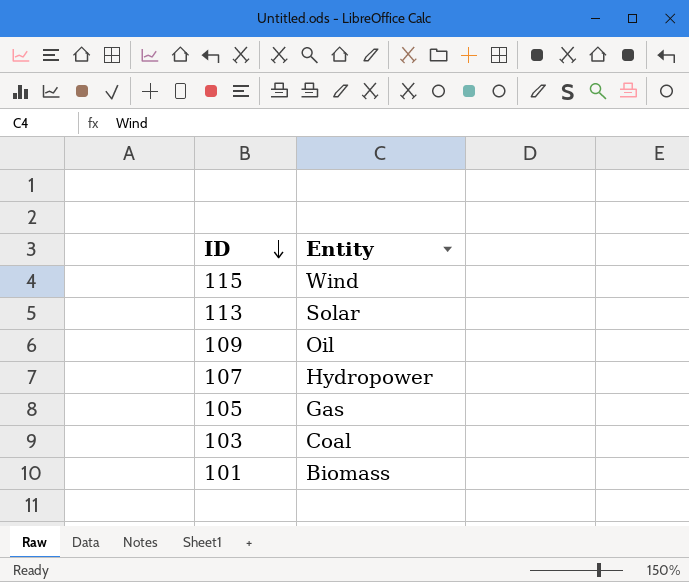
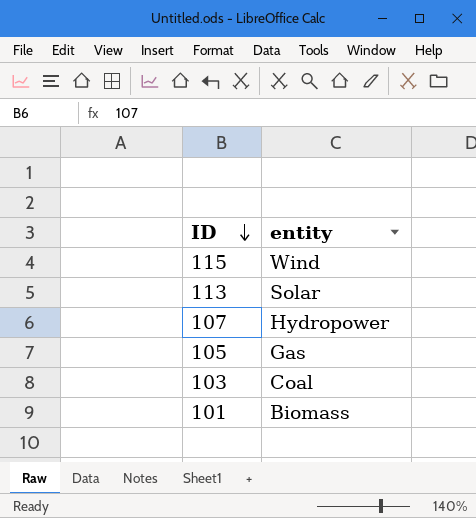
column name: Entity -> entity
row 109: Oil -> none

